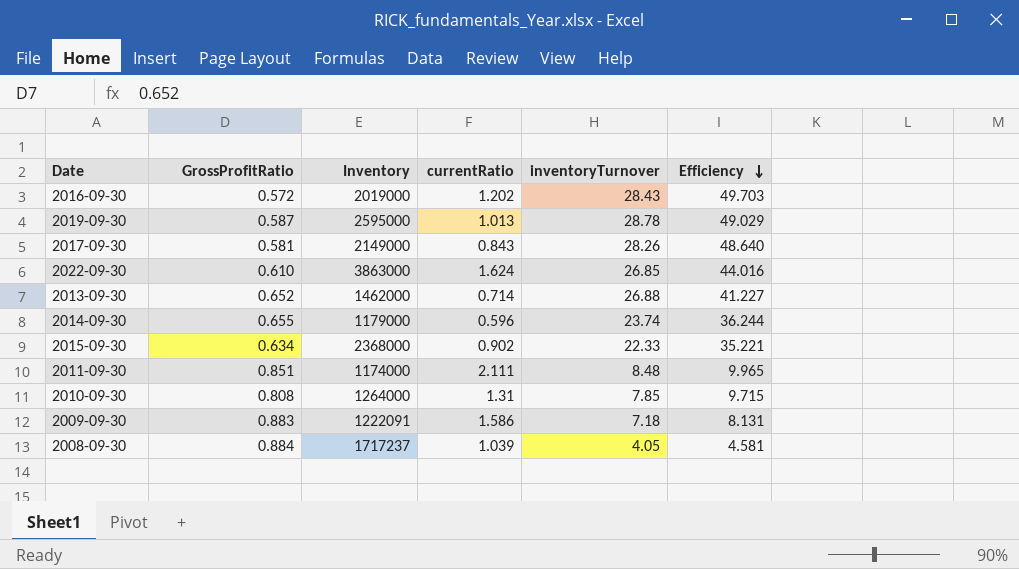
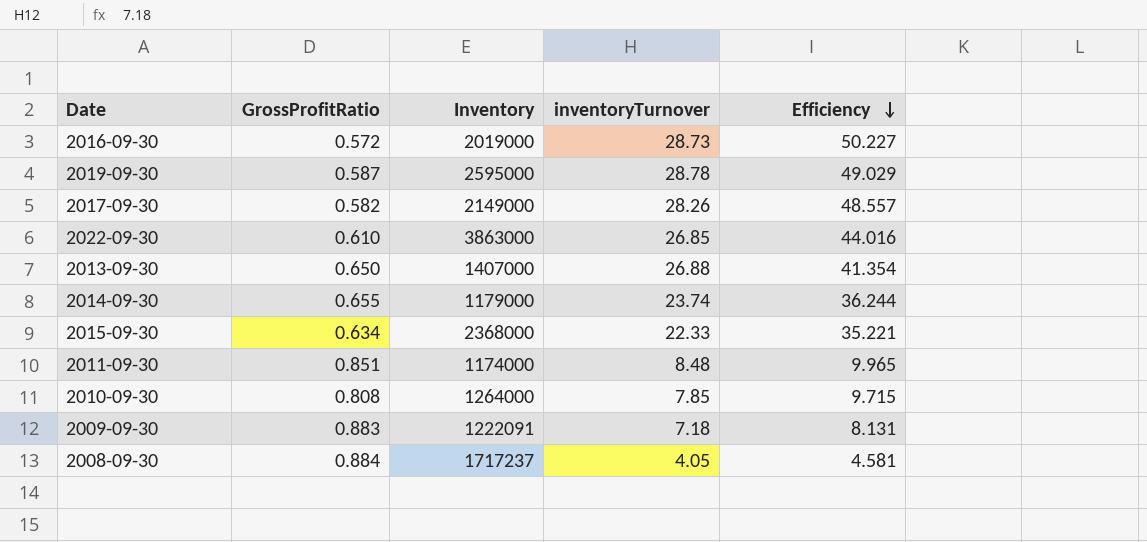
column currentRatio | position: 4 -> none
2016-09-30 | inventoryTurnover: 28.43 -> 28.73
2016-09-30 | Efficiency: 49.703 -> 50.227
2017-09-30 | GrossProfitRatio: 0.581 -> 0.582
2017-09-30 | Efficiency: 48.640 -> 48.557
2013-09-30 | GrossProfitRatio: 0.652 -> 0.650
2013-09-30 | Inventory: 1462000 -> 1407000
2013-09-30 | Efficiency: 41.227 -> 41.354

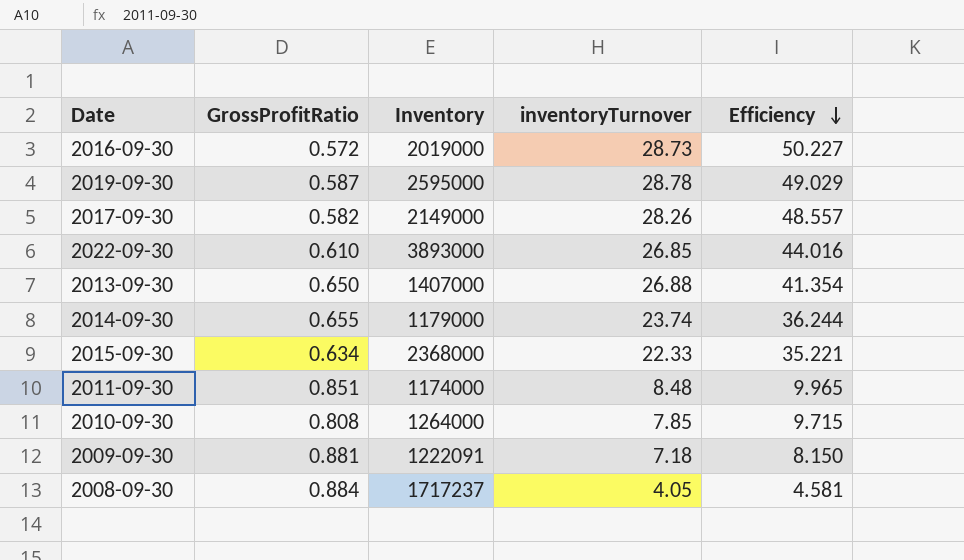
2022-09-30 | Inventory: 3863000 -> 3893000
2009-09-30 | GrossProfitRatio: 0.883 -> 0.881
2009-09-30 | Efficiency: 8.131 -> 8.150

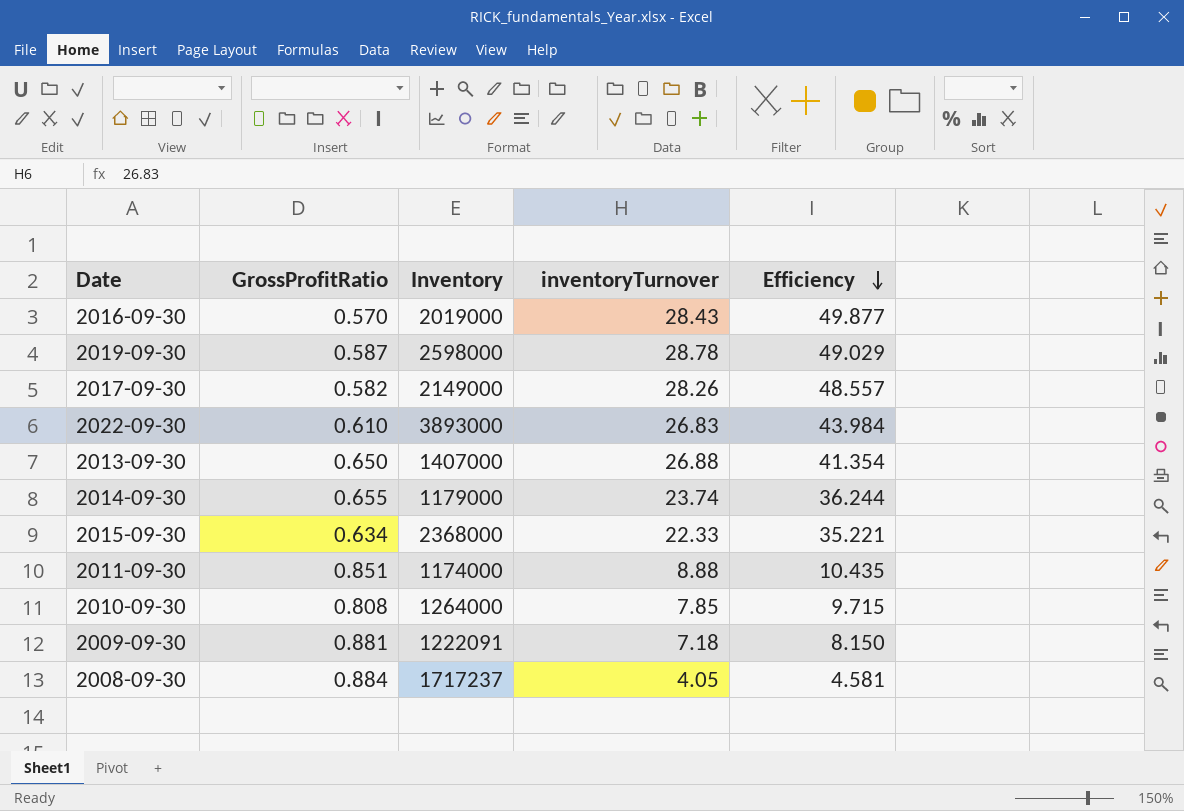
2016-09-30 | GrossProfitRatio: 0.572 -> 0.570
2016-09-30 | inventoryTurnover: 28.73 -> 28.43
2016-09-30 | Efficiency: 50.227 -> 49.877
2019-09-30 | Inventory: 2595000 -> 2598000
2022-09-30 | inventoryTurnover: 26.85 -> 26.83
2022-09-30 | Efficiency: 44.016 -> 43.984
2011-09-30 | inventoryTurnover: 8.48 -> 8.88
2011-09-30 | Efficiency: 9.965 -> 10.435

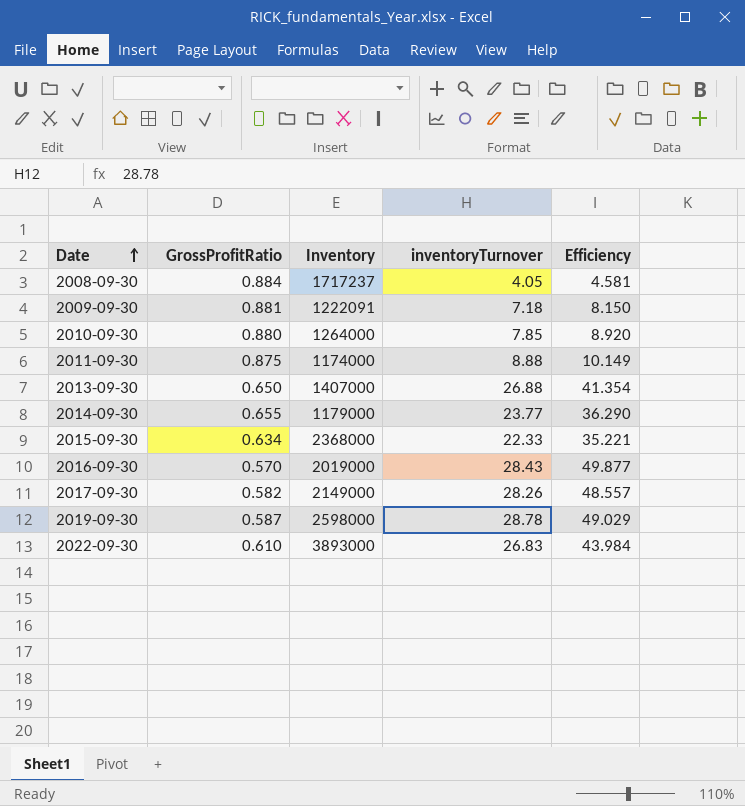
row order: Efficiency descending -> Date ascending
2010-09-30 | GrossProfitRatio: 0.808 -> 0.880
2010-09-30 | Efficiency: 9.715 -> 8.920
2011-09-30 | GrossProfitRatio: 0.851 -> 0.875
2011-09-30 | Efficiency: 10.435 -> 10.149
2014-09-30 | inventoryTurnover: 23.74 -> 23.77
2014-09-30 | Efficiency: 36.244 -> 36.290

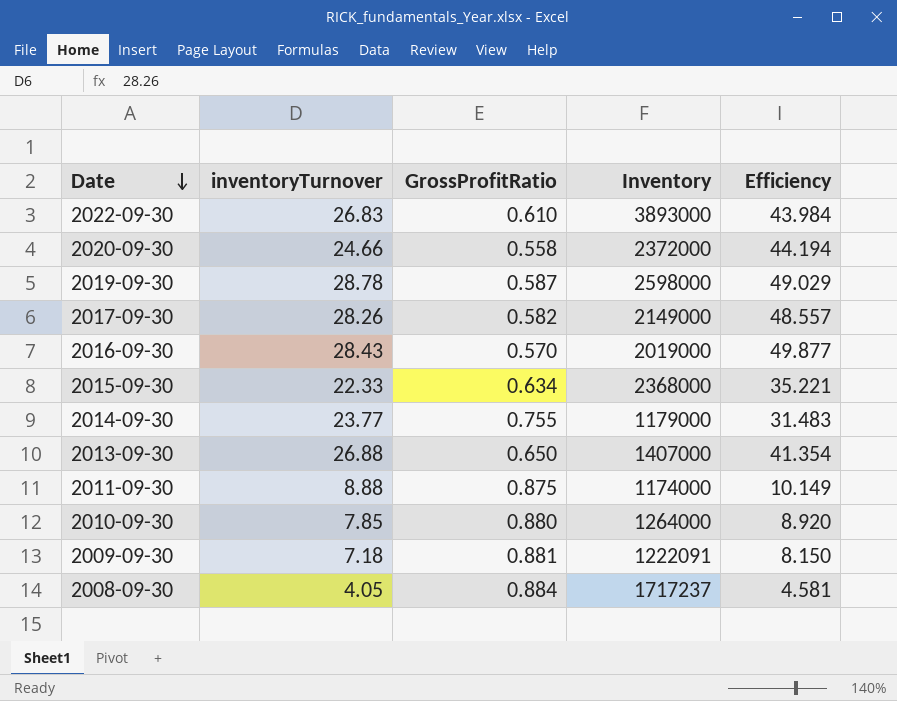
row order: Date ascending -> Date descending
column inventoryTurnover | position: 4 -> 2
row 2020-09-30: none -> 24.66 | 0.558 | 2372000 | 44.194
2014-09-30 | GrossProfitRatio: 0.655 -> 0.755
2014-09-30 | Efficiency: 36.290 -> 31.483

